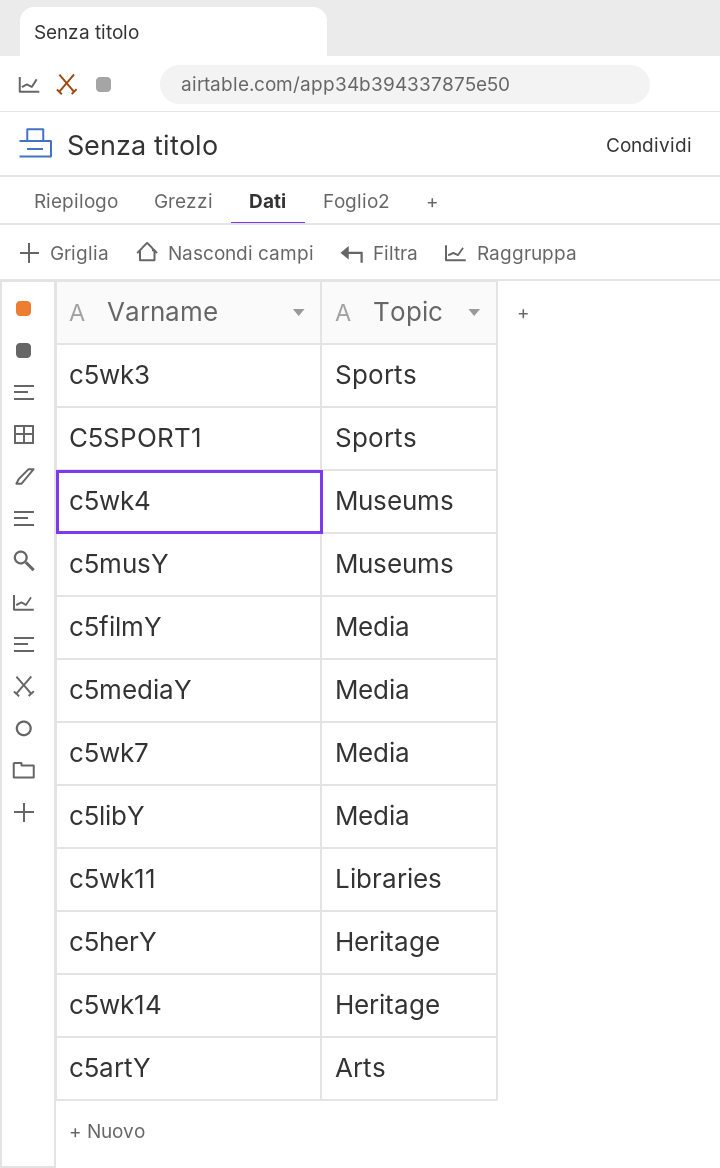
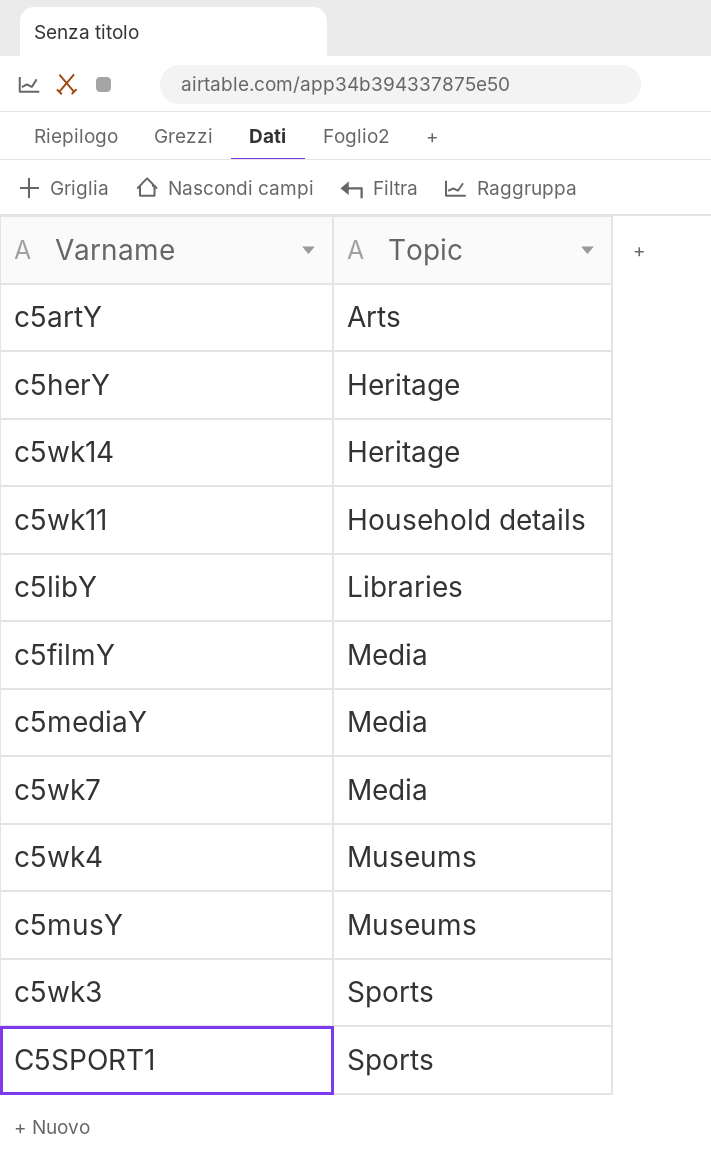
row order: Topic descending -> Topic ascending
c5wk11 | Topic: Libraries -> Household details
c5libY | Topic: Media -> Libraries

